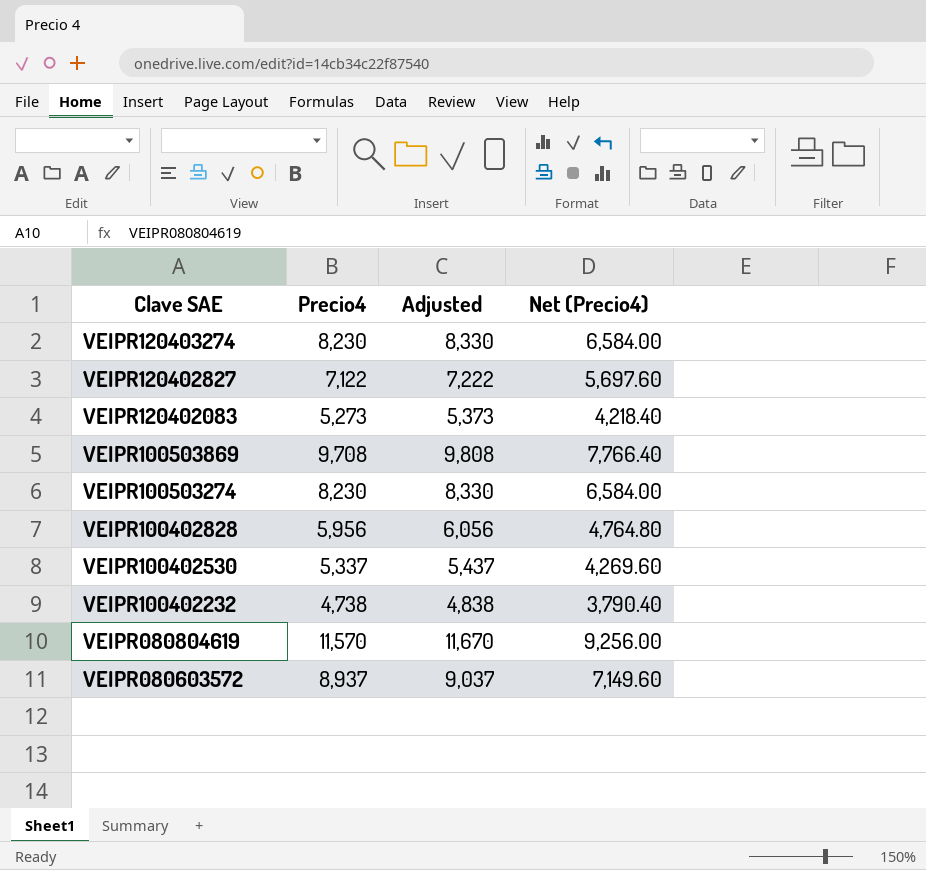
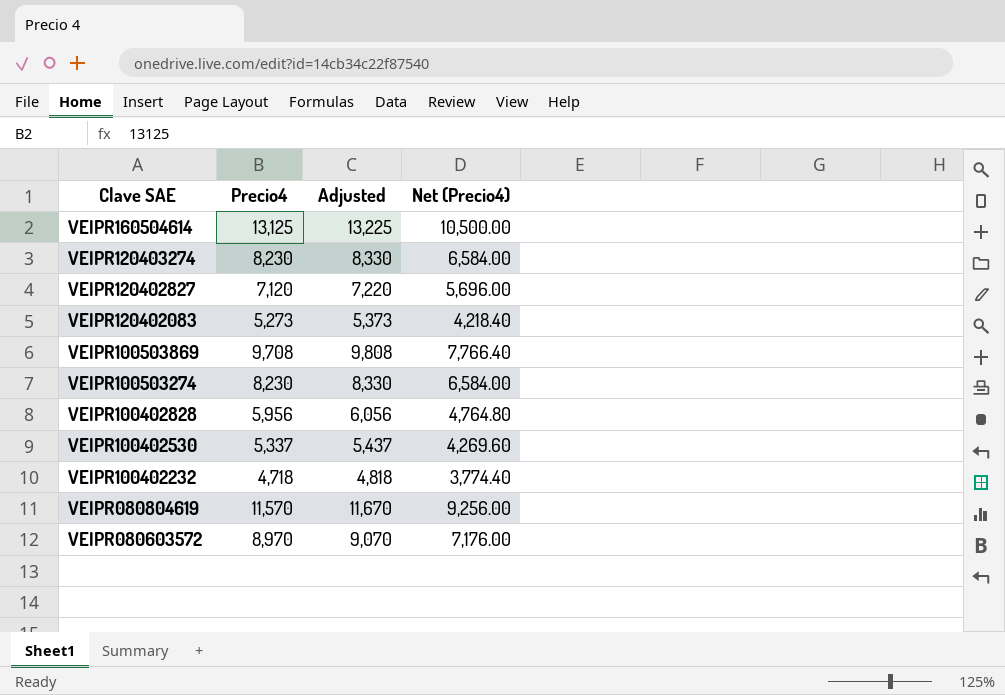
row VEIPR160504614: none -> 13,125 | 13,225 | 10,500.00
VEIPR120402827 | Precio4: 7,122 -> 7,120
VEIPR120402827 | Adjusted: 7,222 -> 7,220
VEIPR120402827 | Net (Precio4): 5,697.60 -> 5,696.00
VEIPR100402232 | Precio4: 4,738 -> 4,718
VEIPR100402232 | Adjusted: 4,838 -> 4,818
VEIPR100402232 | Net (Precio4): 3,790.40 -> 3,774.40
VEIPR080603572 | Precio4: 8,937 -> 8,970
VEIPR080603572 | Adjusted: 9,037 -> 9,070
VEIPR080603572 | Net (Precio4): 7,149.60 -> 7,176.00

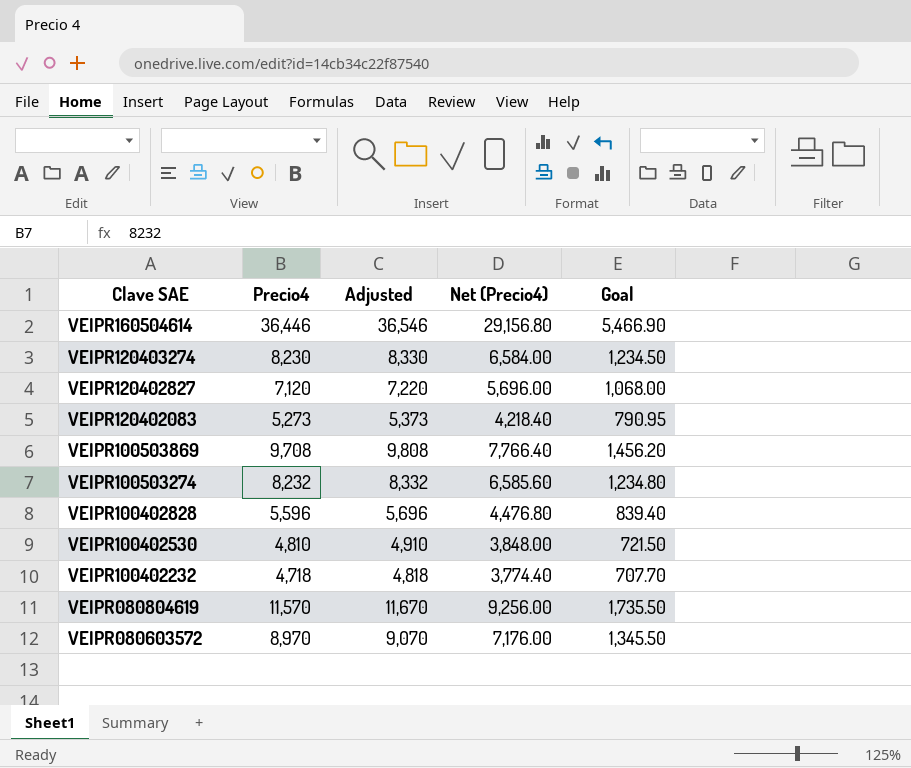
column Goal | formula: none -> [Precio4] * 0.15
VEIPR160504614 | Precio4: 13,125 -> 36,446
VEIPR160504614 | Adjusted: 13,225 -> 36,546
VEIPR160504614 | Net (Precio4): 10,500.00 -> 29,156.80
VEIPR100503274 | Precio4: 8,230 -> 8,232
VEIPR100503274 | Adjusted: 8,330 -> 8,332
VEIPR100503274 | Net (Precio4): 6,584.00 -> 6,585.60
VEIPR100402828 | Precio4: 5,956 -> 5,596
VEIPR100402828 | Adjusted: 6,056 -> 5,696
VEIPR100402828 | Net (Precio4): 4,764.80 -> 4,476.80
VEIPR100402530 | Precio4: 5,337 -> 4,810
VEIPR100402530 | Adjusted: 5,437 -> 4,910
VEIPR100402530 | Net (Precio4): 4,269.60 -> 3,848.00

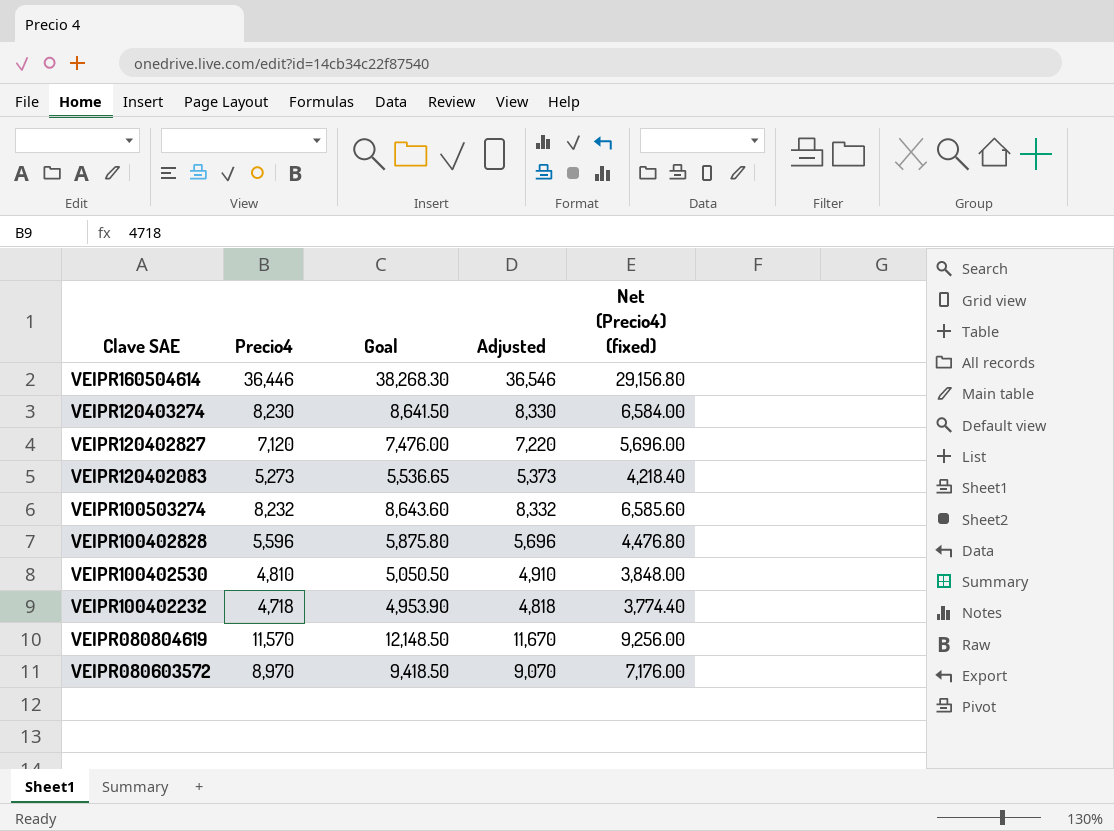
column Goal | formula: [Precio4] * 0.15 -> [Precio4] * 1.05
column Goal | position: 5 -> 3
column name: Net (Precio4) -> Net (Precio4) (fixed)
row VEIPR100503869: 9,708 | 9,808 | 7,766.40 | 1,456.20 -> none

